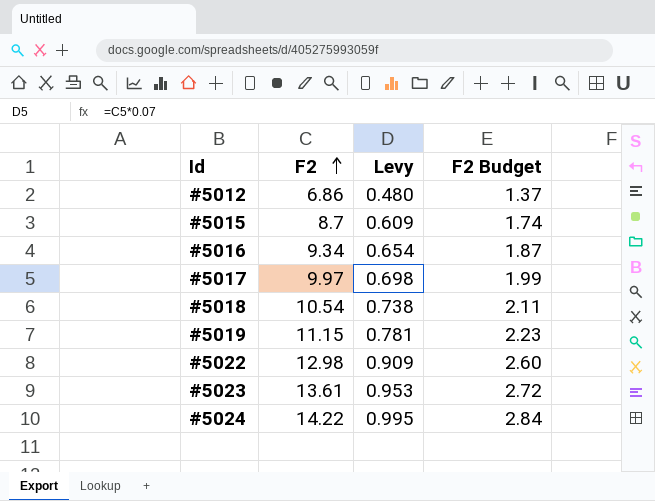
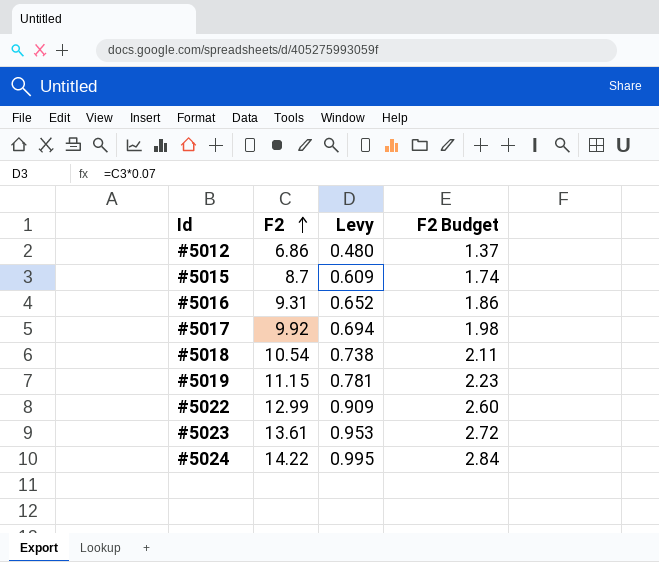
#5016 | F2: 9.34 -> 9.31
#5016 | Levy: 0.654 -> 0.652
#5016 | F2 Budget: 1.87 -> 1.86
#5017 | F2: 9.97 -> 9.92
#5017 | Levy: 0.698 -> 0.694
#5017 | F2 Budget: 1.99 -> 1.98
#5022 | F2: 12.98 -> 12.99

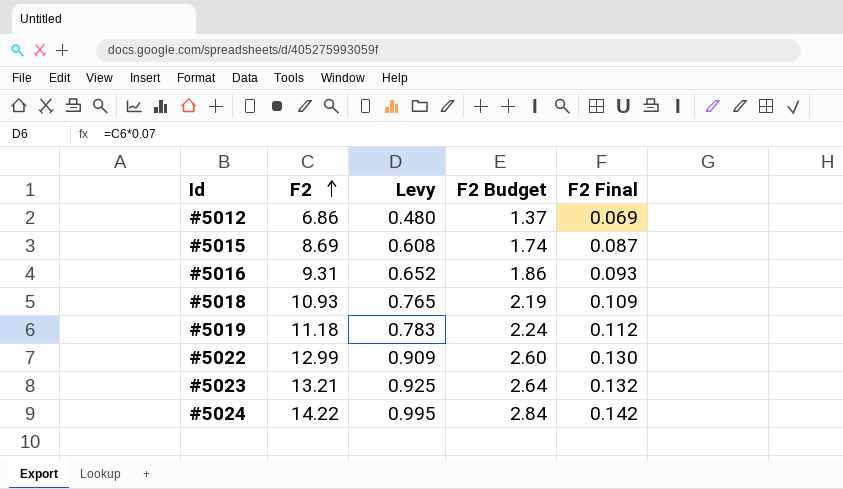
column F2 Final | formula: none -> [F2] * 0.01
row #5017: 9.92 | 0.694 | 1.98 -> none
#5015 | F2: 8.7 -> 8.69
#5015 | Levy: 0.609 -> 0.608
#5018 | F2: 10.54 -> 10.93
#5018 | Levy: 0.738 -> 0.765
#5018 | F2 Budget: 2.11 -> 2.19
#5019 | F2: 11.15 -> 11.18
#5019 | Levy: 0.781 -> 0.783
#5019 | F2 Budget: 2.23 -> 2.24
#5023 | F2: 13.61 -> 13.21
#5023 | Levy: 0.953 -> 0.925
#5023 | F2 Budget: 2.72 -> 2.64

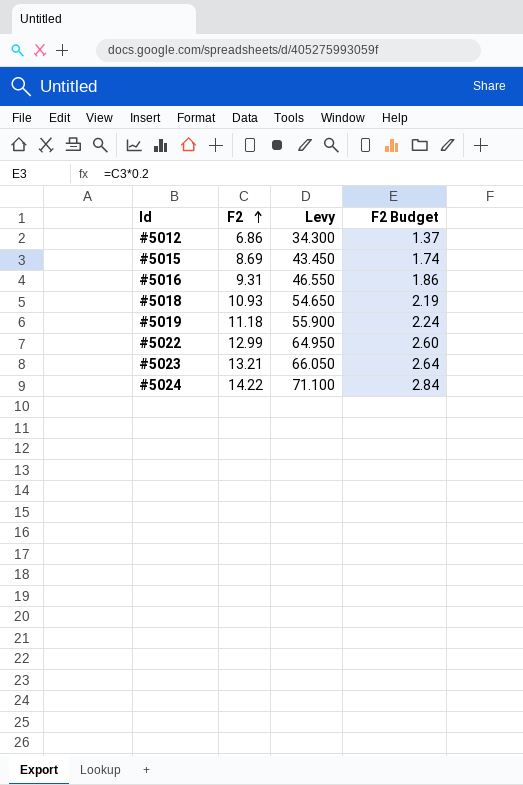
column F2 Final | formula: [F2] * 0.01 -> none
column Levy | formula: [F2] * 0.07 -> [F2] * 5

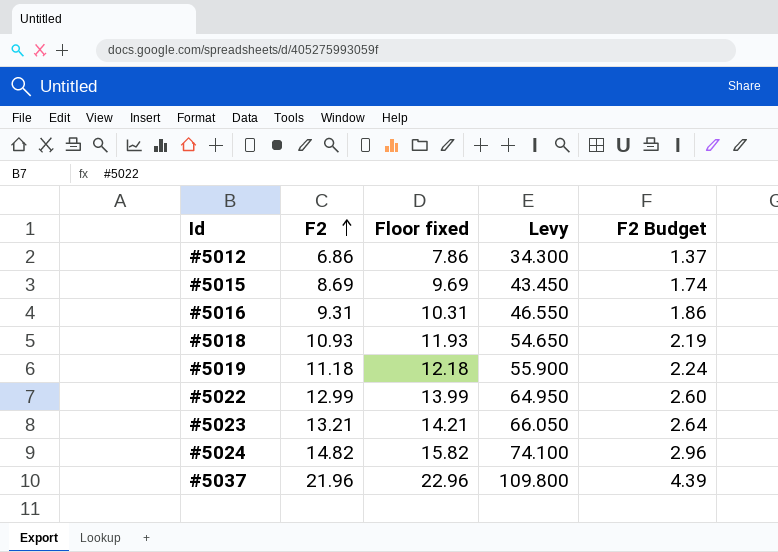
column Floor fixed | formula: none -> [F2] + 1
#5024 | F2: 14.22 -> 14.82
#5024 | Levy: 71.100 -> 74.100
#5024 | F2 Budget: 2.84 -> 2.96
row #5037: none -> 21.96 | 22.96 | 109.800 | 4.39

